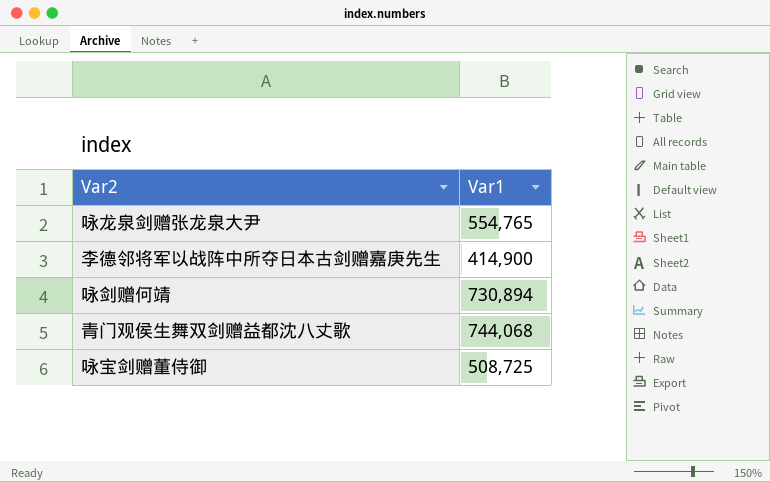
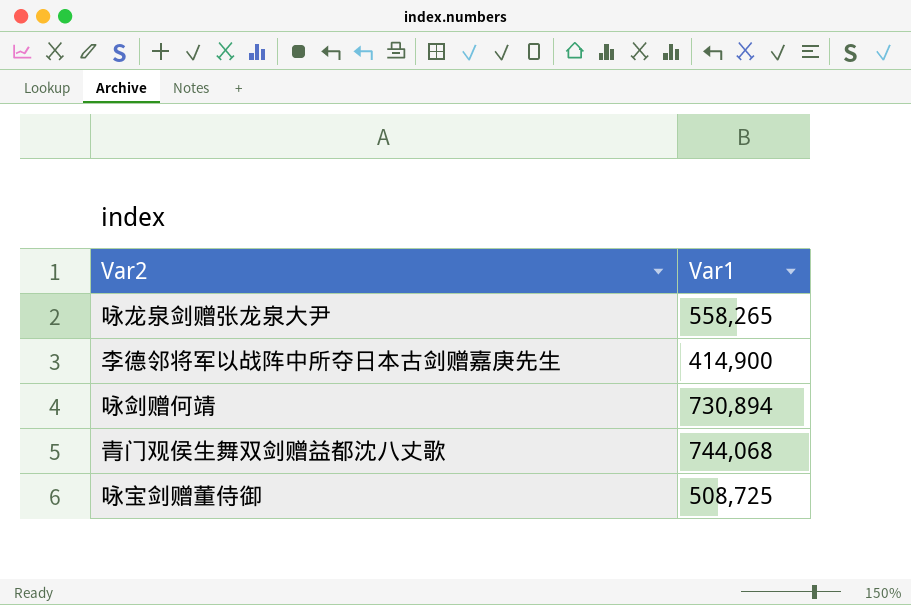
咏龙泉剑赠张龙泉大尹 | Var1: 554,765 -> 558,265

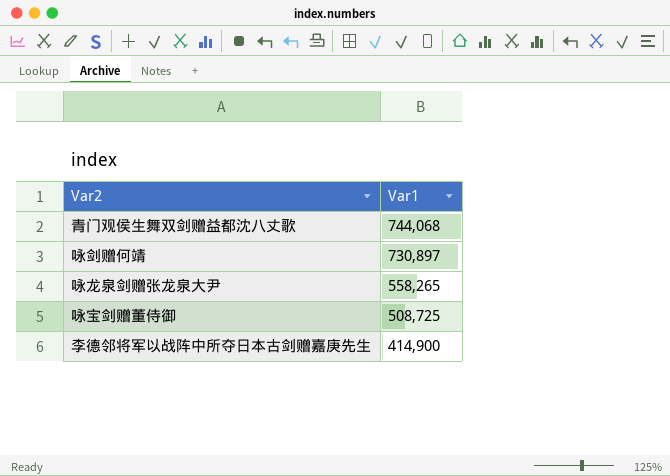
row order: none -> Var1 descending
咏剑赠何靖 | Var1: 730,894 -> 730,897

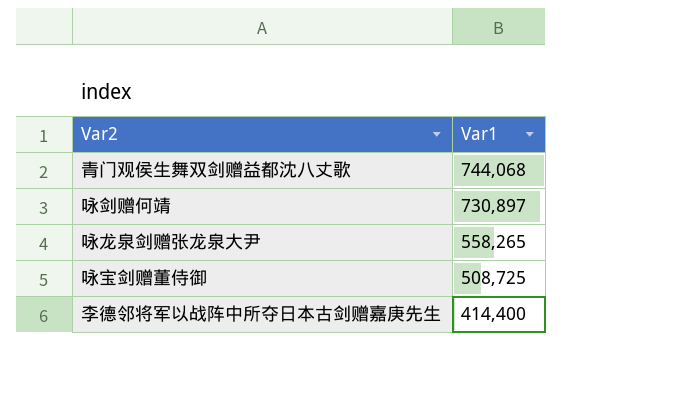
李德邻将军以战阵中所夺日本古剑赠嘉庚先生 | Var1: 414,900 -> 414,400

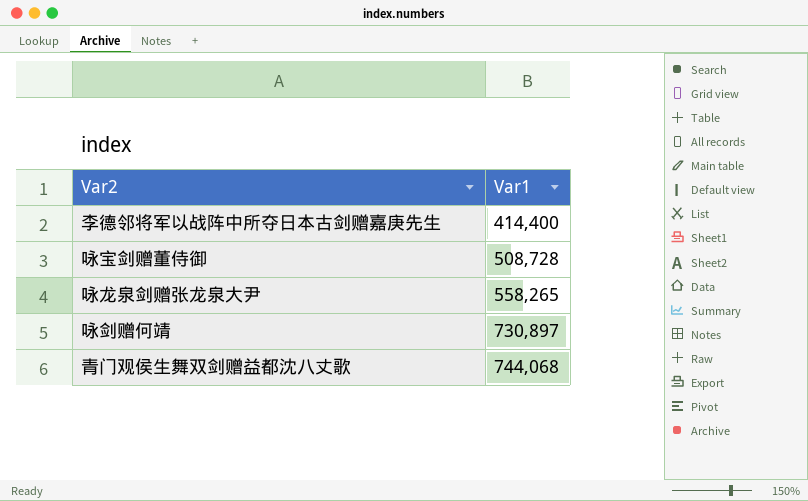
row order: Var1 descending -> Var1 ascending
咏宝剑赠董侍御 | Var1: 508,725 -> 508,728

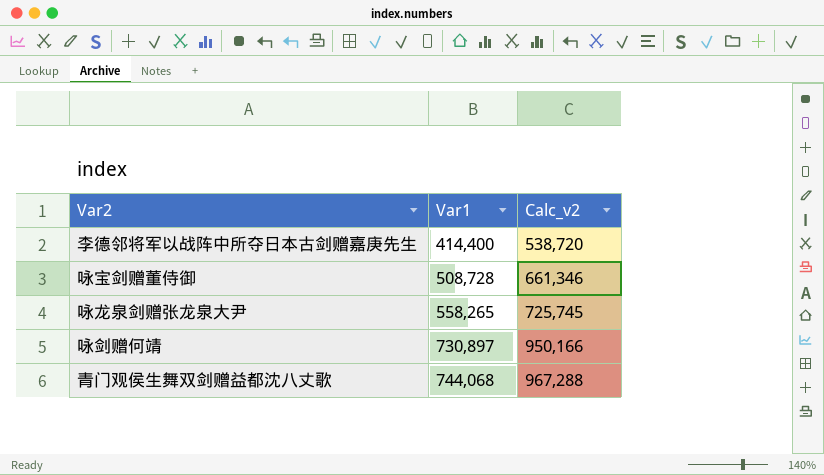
column Calc_v2 | formula: none -> [Var1] * 1.3

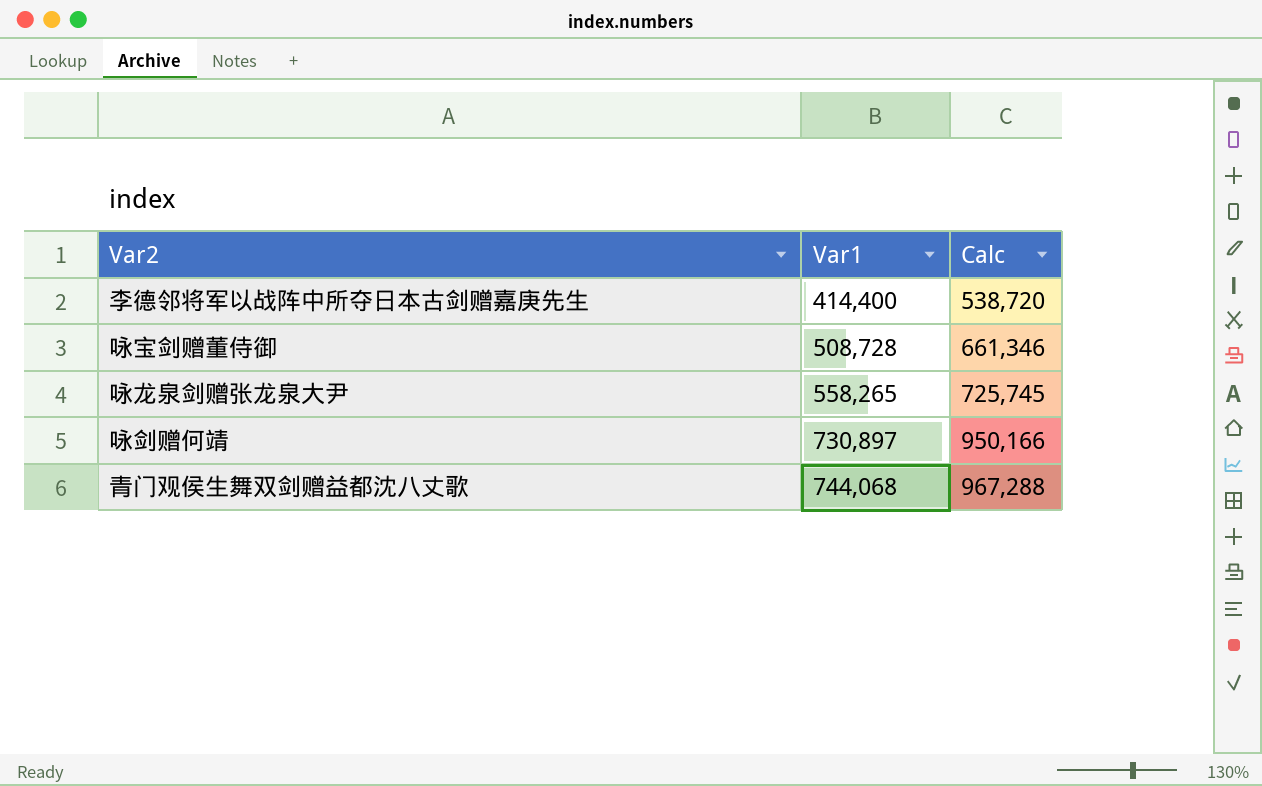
column name: Calc_v2 -> Calc

